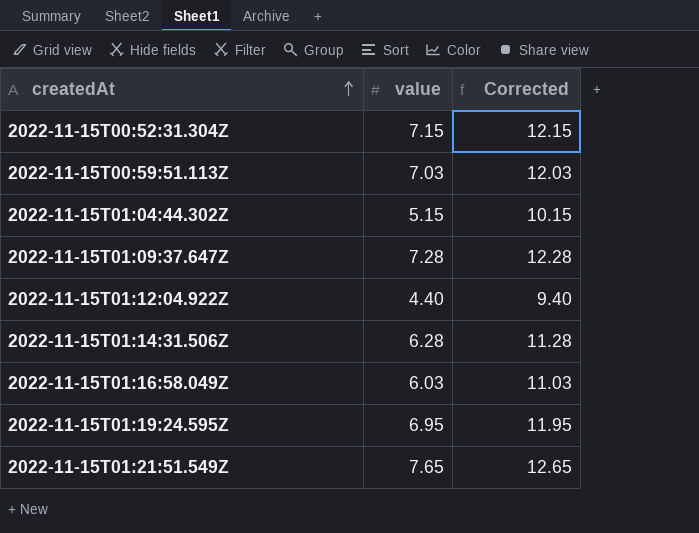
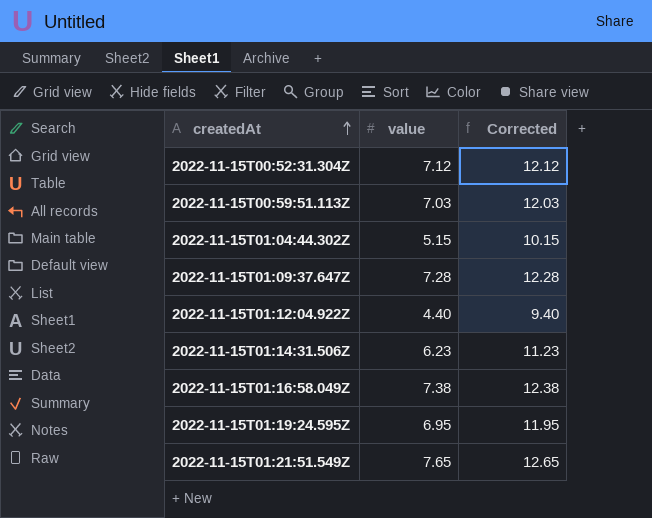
2022-11-15T00:52:31.304Z | value: 7.15 -> 7.12
2022-11-15T00:52:31.304Z | Corrected: 12.15 -> 12.12
2022-11-15T01:14:31.506Z | value: 6.28 -> 6.23
2022-11-15T01:14:31.506Z | Corrected: 11.28 -> 11.23
2022-11-15T01:16:58.049Z | value: 6.03 -> 7.38
2022-11-15T01:16:58.049Z | Corrected: 11.03 -> 12.38

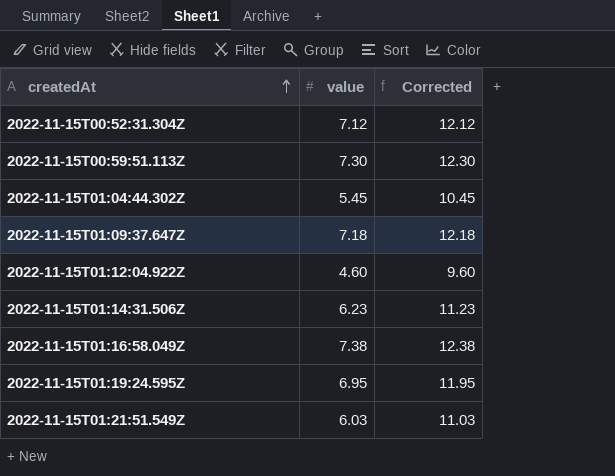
2022-11-15T00:59:51.113Z | value: 7.03 -> 7.30
2022-11-15T00:59:51.113Z | Corrected: 12.03 -> 12.30
2022-11-15T01:04:44.302Z | value: 5.15 -> 5.45
2022-11-15T01:04:44.302Z | Corrected: 10.15 -> 10.45
2022-11-15T01:09:37.647Z | value: 7.28 -> 7.18
2022-11-15T01:09:37.647Z | Corrected: 12.28 -> 12.18
2022-11-15T01:12:04.922Z | value: 4.40 -> 4.60
2022-11-15T01:12:04.922Z | Corrected: 9.40 -> 9.60
2022-11-15T01:21:51.549Z | value: 7.65 -> 6.03
2022-11-15T01:21:51.549Z | Corrected: 12.65 -> 11.03

